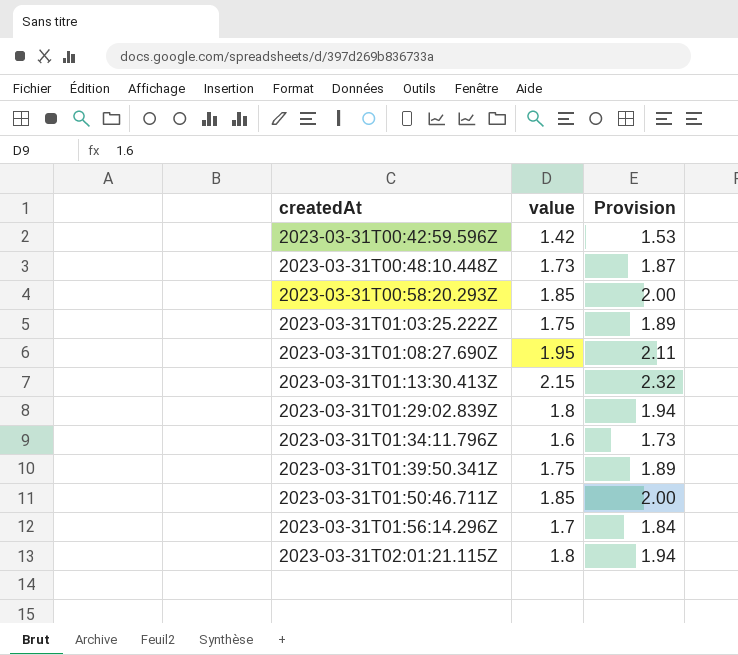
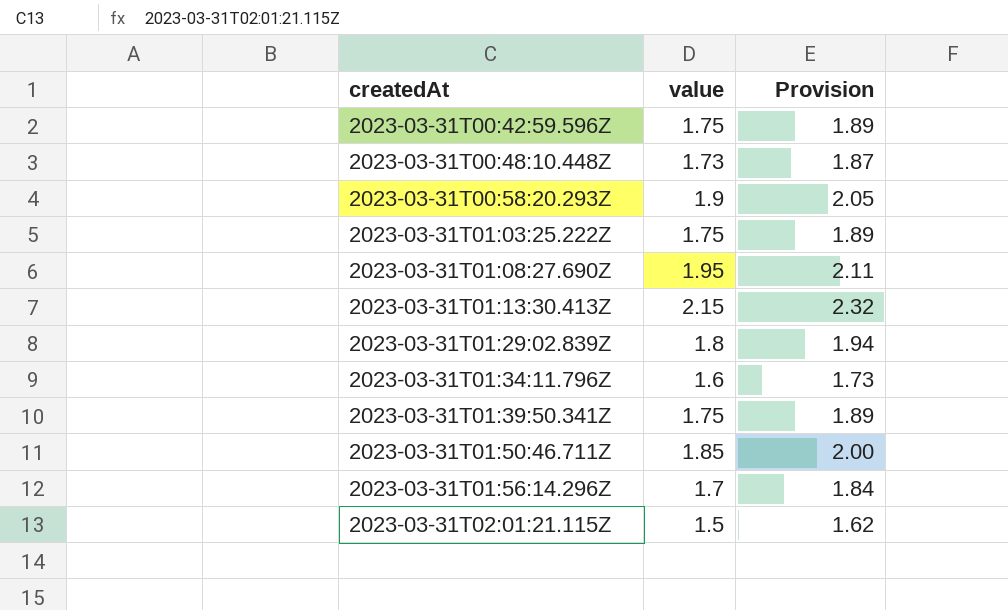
2023-03-31T00:42:59.596Z | value: 1.42 -> 1.75
2023-03-31T00:42:59.596Z | Provision: 1.53 -> 1.89
2023-03-31T00:58:20.293Z | value: 1.85 -> 1.9
2023-03-31T00:58:20.293Z | Provision: 2.00 -> 2.05
2023-03-31T02:01:21.115Z | value: 1.8 -> 1.5
2023-03-31T02:01:21.115Z | Provision: 1.94 -> 1.62

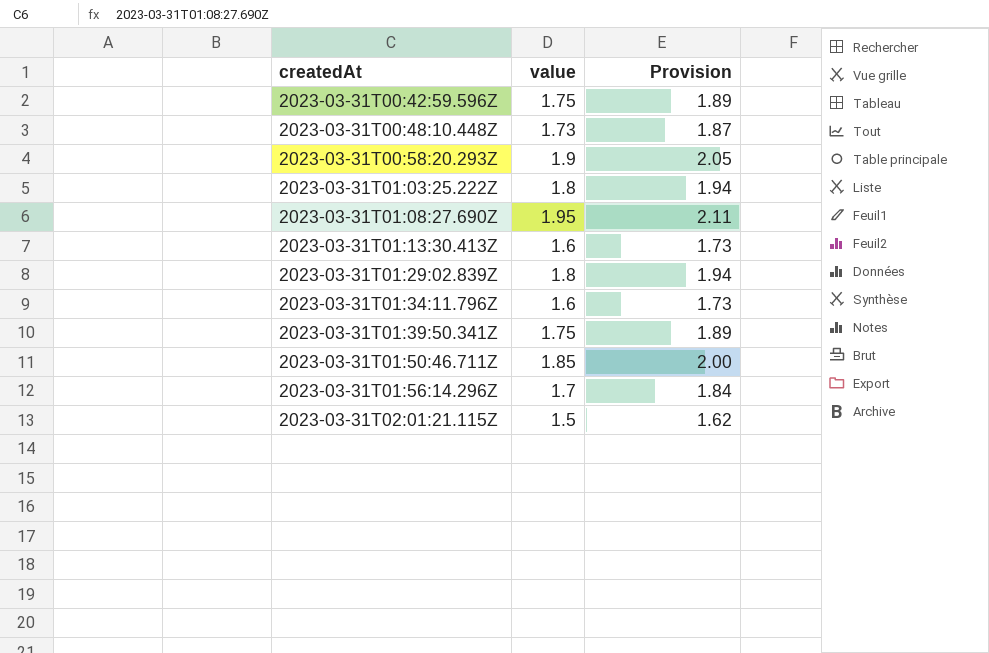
2023-03-31T01:03:25.222Z | value: 1.75 -> 1.8
2023-03-31T01:03:25.222Z | Provision: 1.89 -> 1.94
2023-03-31T01:13:30.413Z | value: 2.15 -> 1.6
2023-03-31T01:13:30.413Z | Provision: 2.32 -> 1.73

